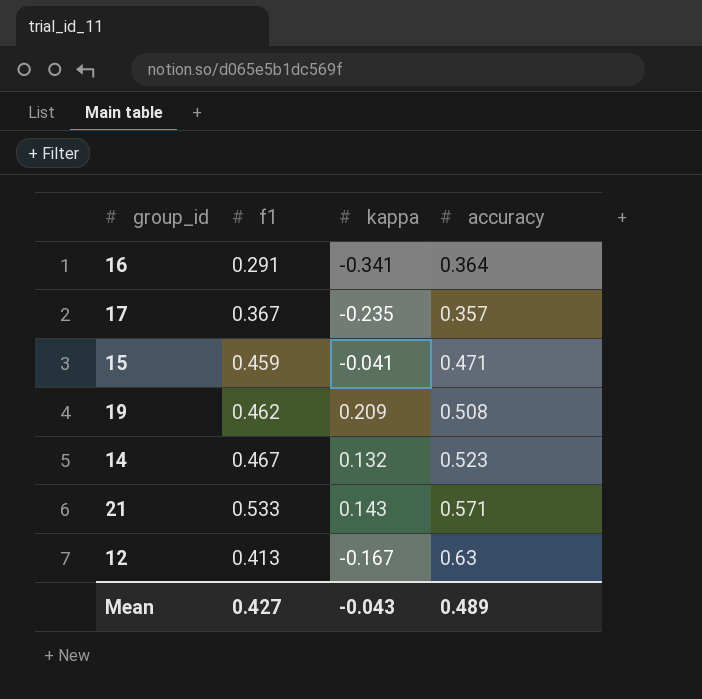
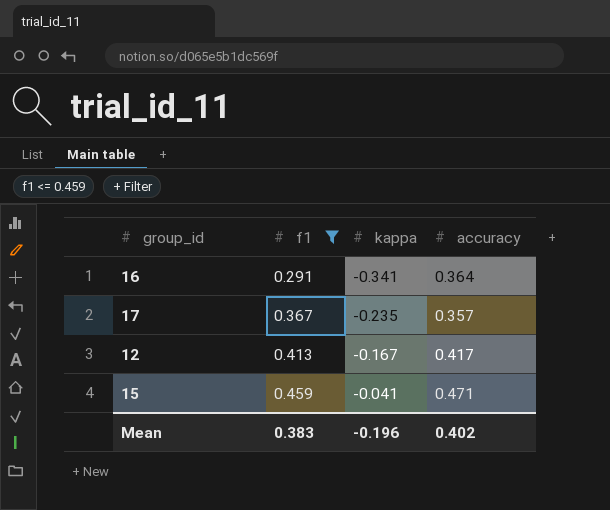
filter: none -> f1 <= 0.459
row order: none -> f1 ascending
12 | accuracy: 0.63 -> 0.417
Mean | f1: 0.427 -> 0.383
Mean | kappa: -0.043 -> -0.196
Mean | accuracy: 0.489 -> 0.402

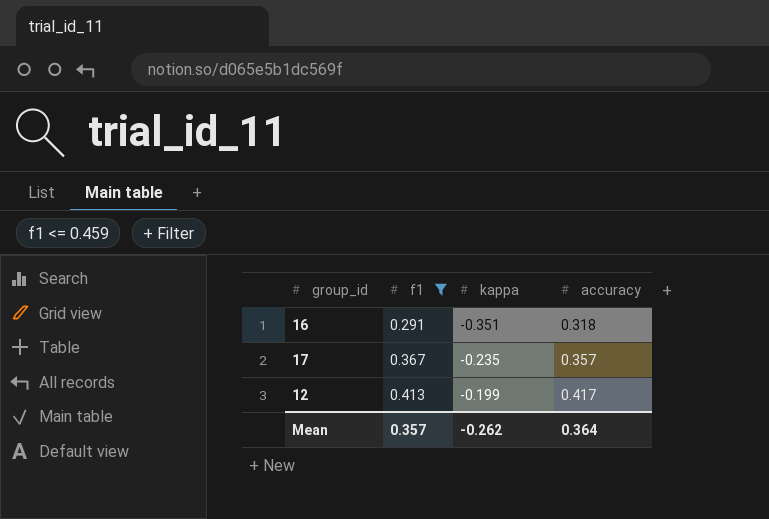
row 15: 0.459 | -0.041 | 0.471 -> none
16 | kappa: -0.341 -> -0.351
16 | accuracy: 0.364 -> 0.318
12 | kappa: -0.167 -> -0.199
Mean | f1: 0.383 -> 0.357
Mean | kappa: -0.196 -> -0.262
Mean | accuracy: 0.402 -> 0.364

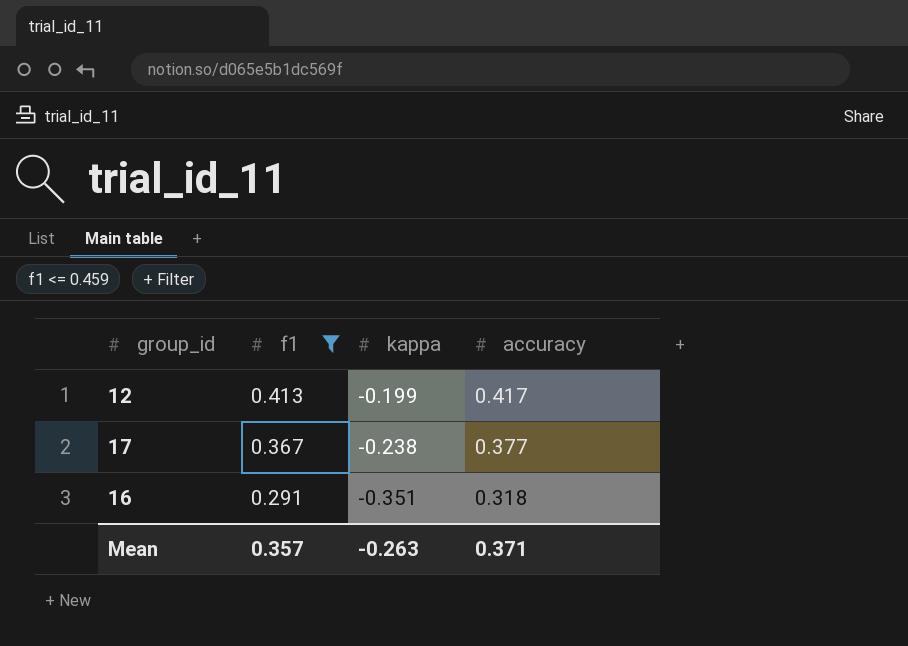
row order: f1 ascending -> f1 descending
17 | kappa: -0.235 -> -0.238
17 | accuracy: 0.357 -> 0.377
Mean | kappa: -0.262 -> -0.263
Mean | accuracy: 0.364 -> 0.371

